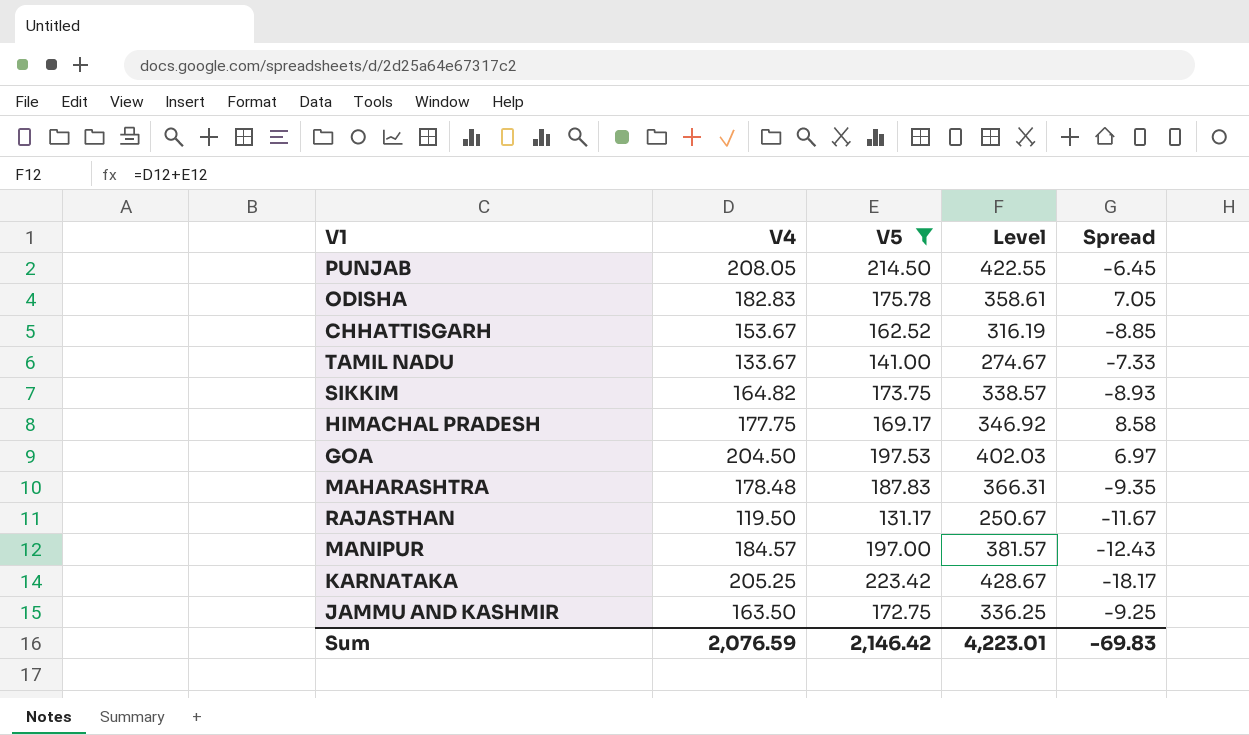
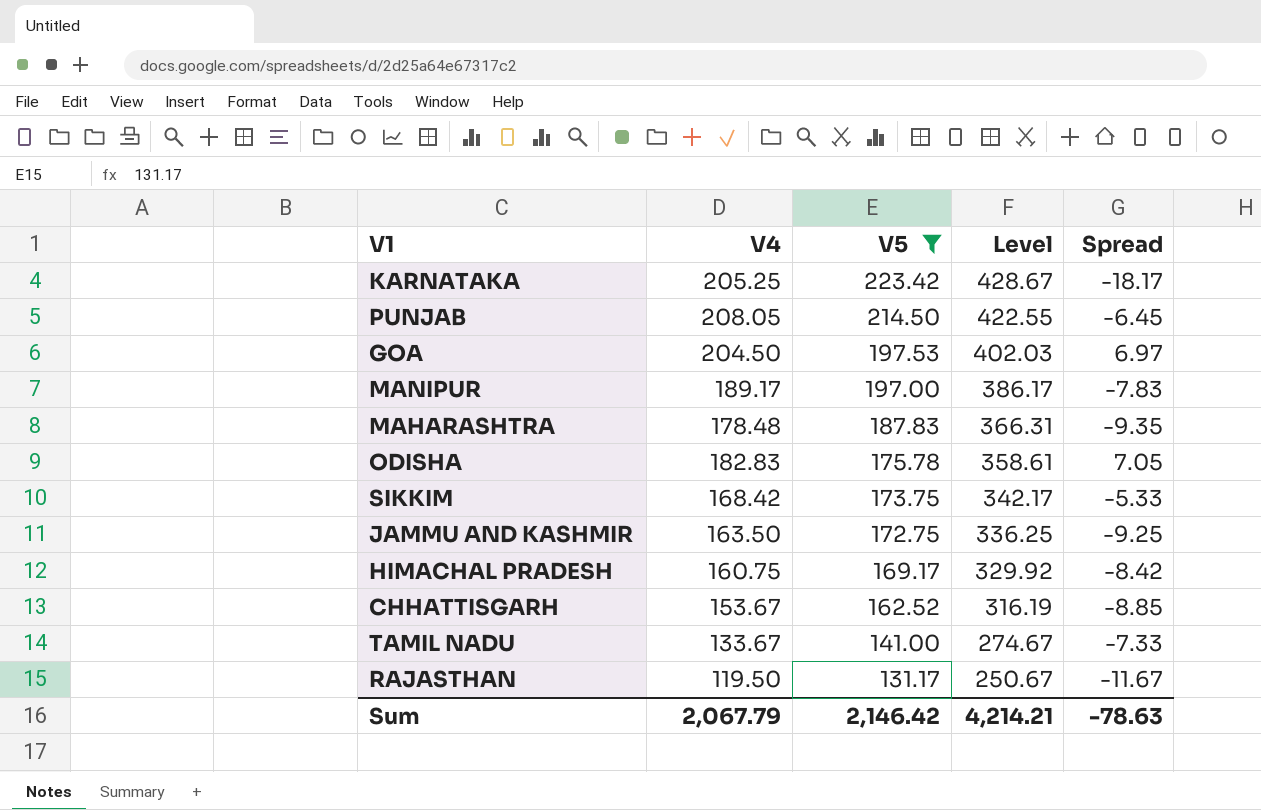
row order: none -> V5 descending
MANIPUR | V4: 184.57 -> 189.17
MANIPUR | Level: 381.57 -> 386.17
MANIPUR | Spread: -12.43 -> -7.83
SIKKIM | V4: 164.82 -> 168.42
SIKKIM | Level: 338.57 -> 342.17
SIKKIM | Spread: -8.93 -> -5.33
HIMACHAL PRADESH | V4: 177.75 -> 160.75
HIMACHAL PRADESH | Level: 346.92 -> 329.92
HIMACHAL PRADESH | Spread: 8.58 -> -8.42
Sum | V4: 2,076.59 -> 2,067.79
Sum | Level: 4,223.01 -> 4,214.21
Sum | Spread: -69.83 -> -78.63

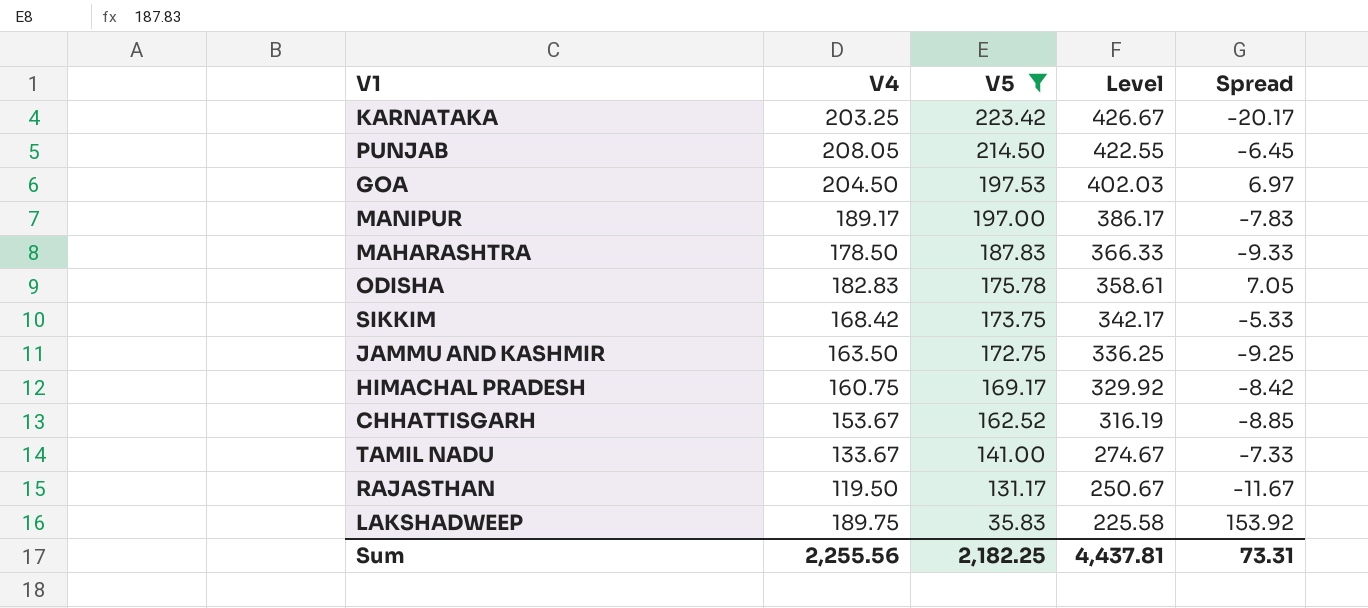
KARNATAKA | V4: 205.25 -> 203.25
KARNATAKA | Level: 428.67 -> 426.67
KARNATAKA | Spread: -18.17 -> -20.17
MAHARASHTRA | V4: 178.48 -> 178.50
MAHARASHTRA | Level: 366.31 -> 366.33
MAHARASHTRA | Spread: -9.35 -> -9.33
row LAKSHADWEEP: none -> 189.75 | 35.83 | 225.58 | 153.92
Sum | V4: 2,067.79 -> 2,255.56
Sum | V5: 2,146.42 -> 2,182.25
Sum | Level: 4,214.21 -> 4,437.81
Sum | Spread: -78.63 -> 73.31

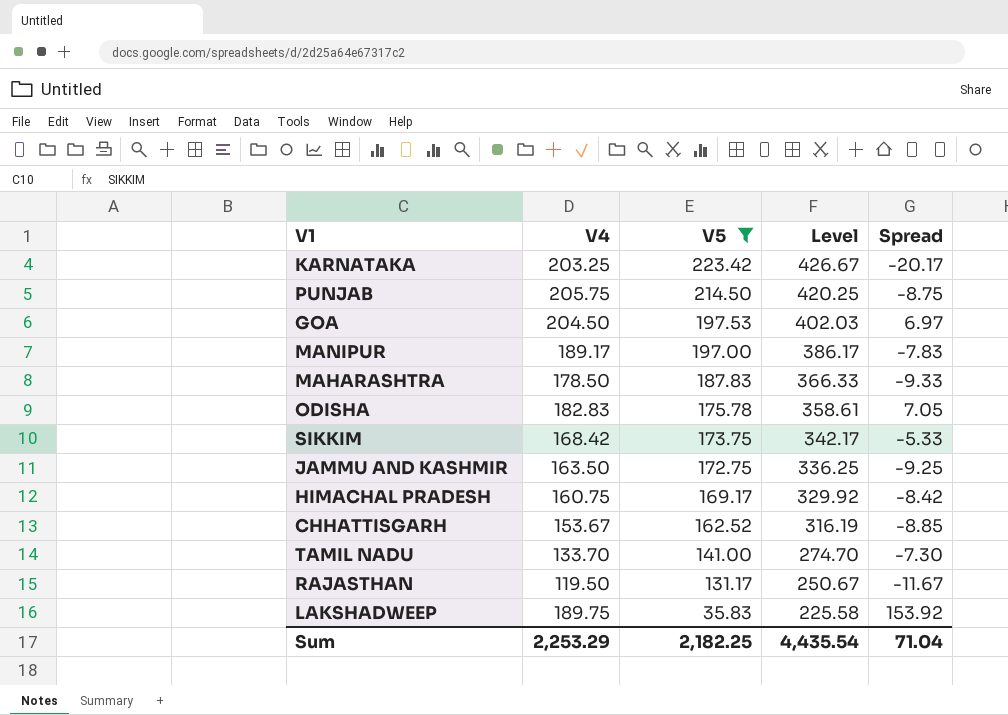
PUNJAB | V4: 208.05 -> 205.75
PUNJAB | Level: 422.55 -> 420.25
PUNJAB | Spread: -6.45 -> -8.75
TAMIL NADU | V4: 133.67 -> 133.70
TAMIL NADU | Level: 274.67 -> 274.70
TAMIL NADU | Spread: -7.33 -> -7.30
Sum | V4: 2,255.56 -> 2,253.29
Sum | Level: 4,437.81 -> 4,435.54
Sum | Spread: 73.31 -> 71.04

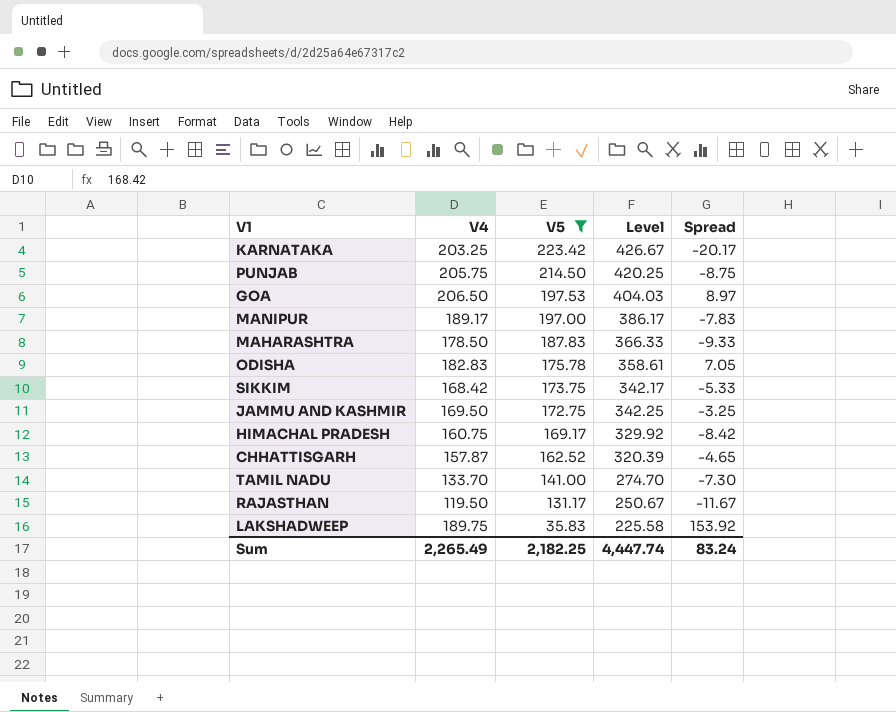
GOA | V4: 204.50 -> 206.50
GOA | Level: 402.03 -> 404.03
GOA | Spread: 6.97 -> 8.97
JAMMU AND KASHMIR | V4: 163.50 -> 169.50
JAMMU AND KASHMIR | Level: 336.25 -> 342.25
JAMMU AND KASHMIR | Spread: -9.25 -> -3.25
CHHATTISGARH | V4: 153.67 -> 157.87
CHHATTISGARH | Level: 316.19 -> 320.39
CHHATTISGARH | Spread: -8.85 -> -4.65
Sum | V4: 2,253.29 -> 2,265.49
Sum | Level: 4,435.54 -> 4,447.74
Sum | Spread: 71.04 -> 83.24

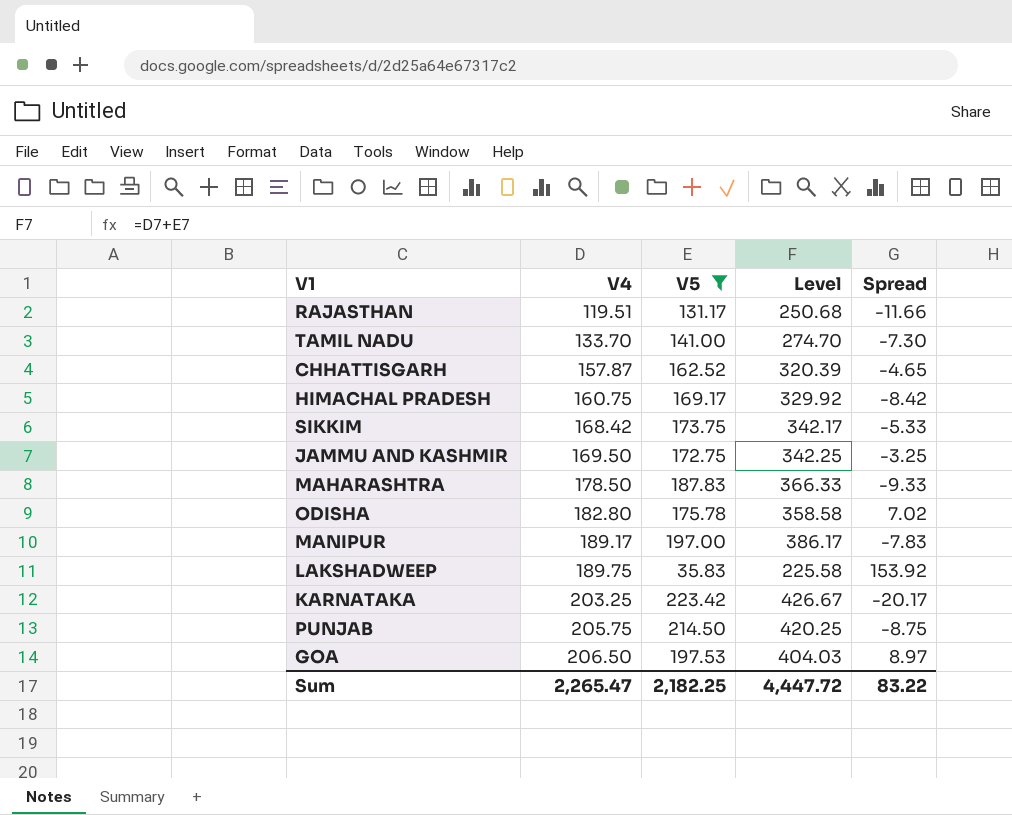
row order: V5 descending -> V4 ascending
RAJASTHAN | V4: 119.50 -> 119.51
RAJASTHAN | Level: 250.67 -> 250.68
RAJASTHAN | Spread: -11.67 -> -11.66
ODISHA | V4: 182.83 -> 182.80
ODISHA | Level: 358.61 -> 358.58
ODISHA | Spread: 7.05 -> 7.02
Sum | V4: 2,265.49 -> 2,265.47
Sum | Level: 4,447.74 -> 4,447.72
Sum | Spread: 83.24 -> 83.22

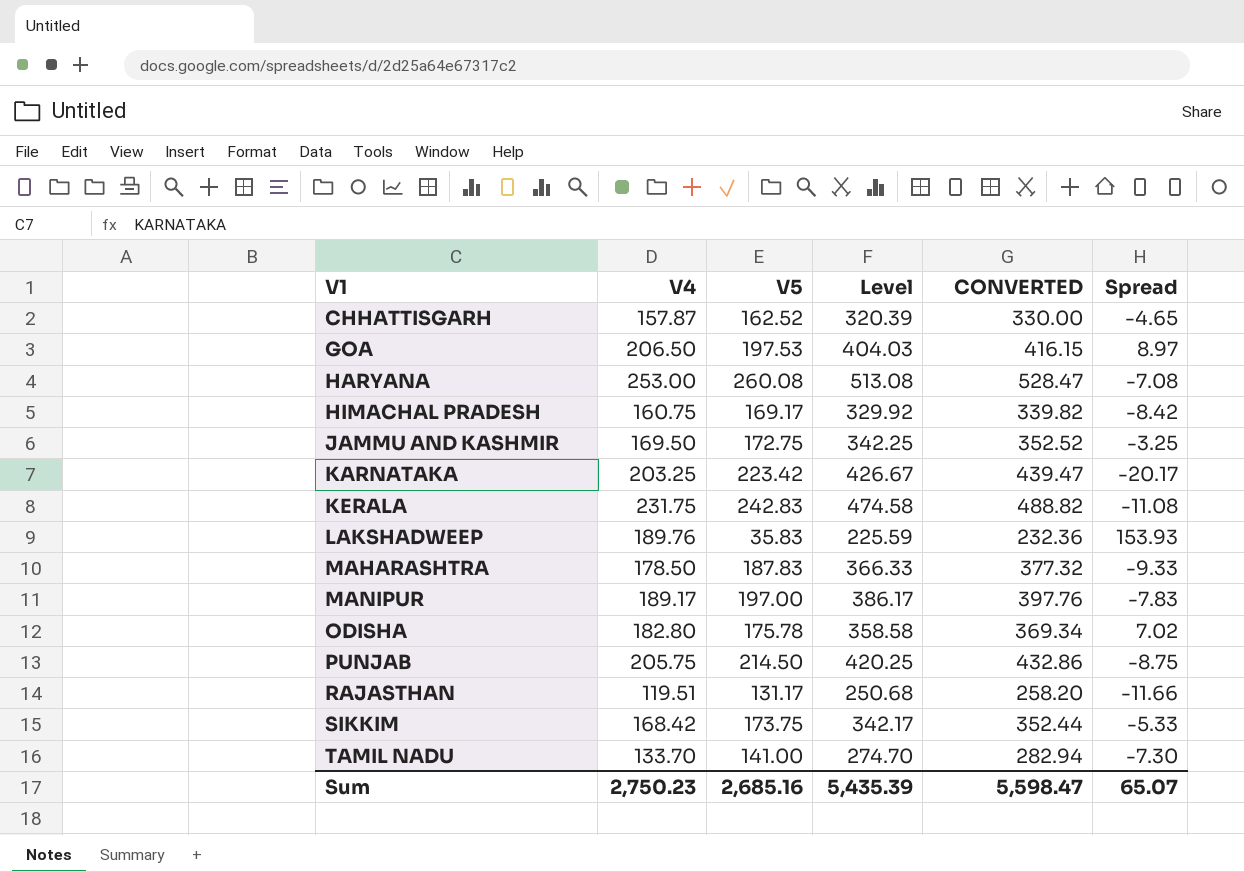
filter: V5 <= 223.42 -> none
row order: V4 ascending -> V1 ascending
column CONVERTED | formula: none -> [Level] * 1.03
LAKSHADWEEP | V4: 189.75 -> 189.76
LAKSHADWEEP | Level: 225.58 -> 225.59
LAKSHADWEEP | Spread: 153.92 -> 153.93
Sum | V4: 2,265.47 -> 2,750.23
Sum | V5: 2,182.25 -> 2,685.16
Sum | Level: 4,447.72 -> 5,435.39
Sum | Spread: 83.22 -> 65.07

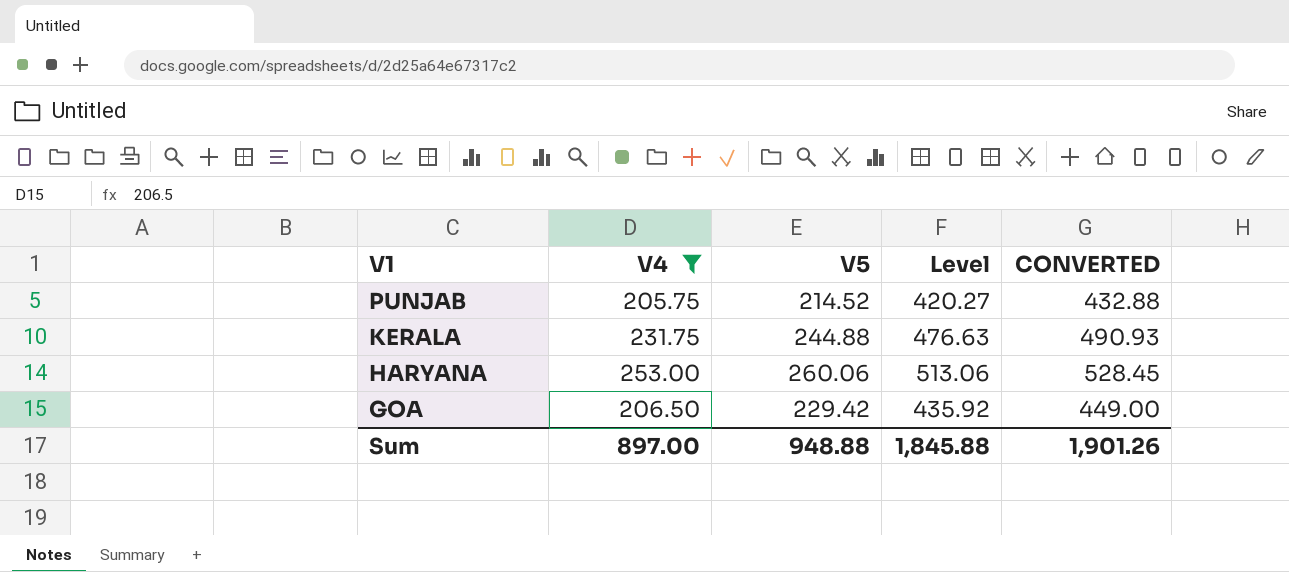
filter: none -> V4 >= 205.75
row order: V1 ascending -> V1 descending
column Spread | formula: [V4] - [V5] -> none
PUNJAB | V5: 214.50 -> 214.52
PUNJAB | Level: 420.25 -> 420.27
PUNJAB | CONVERTED: 432.86 -> 432.88
KERALA | V5: 242.83 -> 244.88
KERALA | Level: 474.58 -> 476.63
KERALA | CONVERTED: 488.82 -> 490.93
HARYANA | V5: 260.08 -> 260.06
HARYANA | Level: 513.08 -> 513.06
HARYANA | CONVERTED: 528.47 -> 528.45
GOA | V5: 197.53 -> 229.42
GOA | Level: 404.03 -> 435.92
GOA | CONVERTED: 416.15 -> 449.00
Sum | V4: 2,750.23 -> 897.00
Sum | V5: 2,685.16 -> 948.88
Sum | Level: 5,435.39 -> 1,845.88
Sum | CONVERTED: 5,598.47 -> 1,901.26

